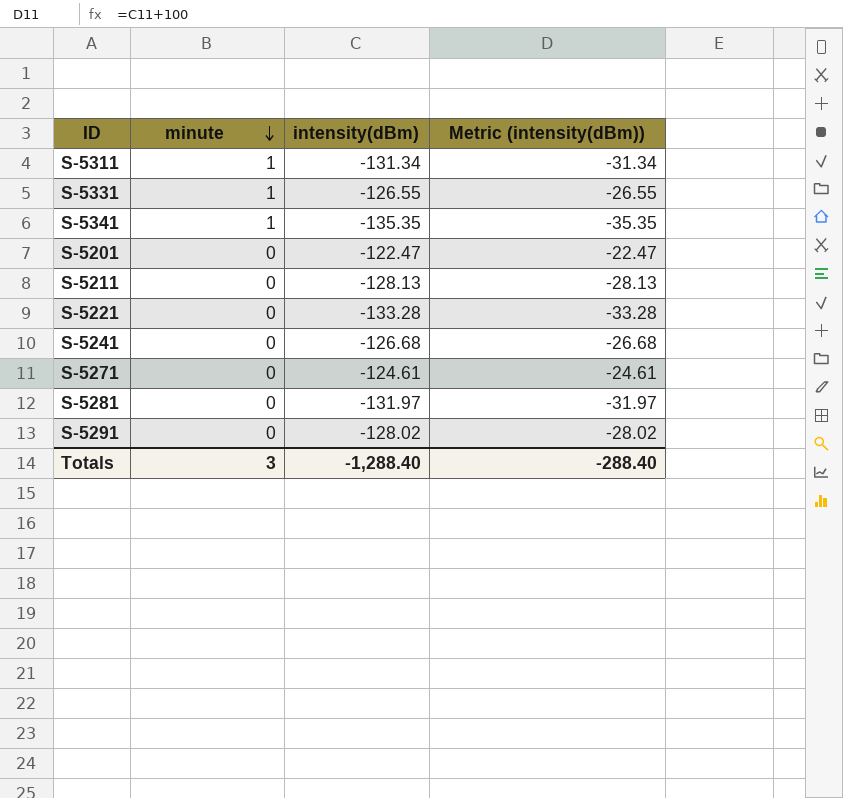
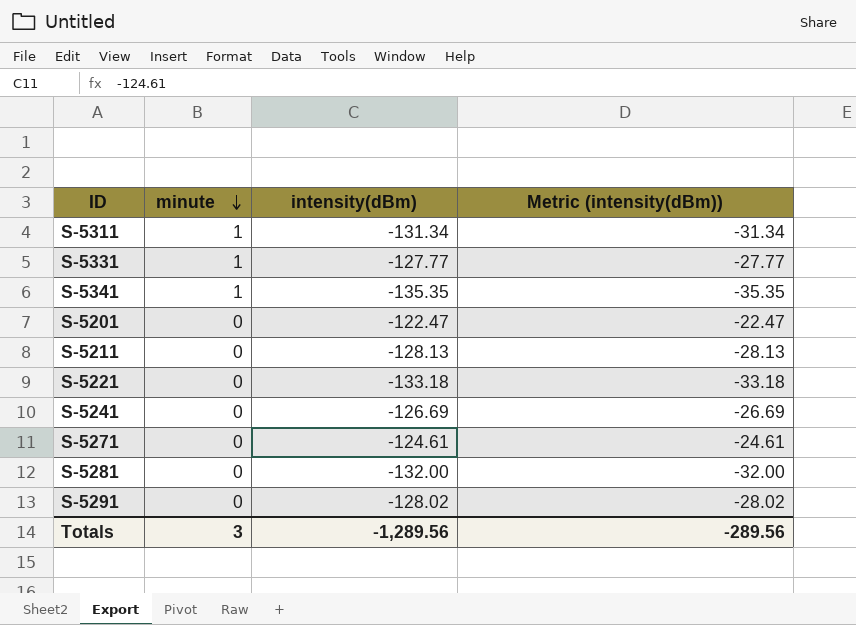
S-5331 | intensity(dBm): -126.55 -> -127.77
S-5331 | Metric (intensity(dBm)): -26.55 -> -27.77
S-5221 | intensity(dBm): -133.28 -> -133.18
S-5221 | Metric (intensity(dBm)): -33.28 -> -33.18
S-5241 | intensity(dBm): -126.68 -> -126.69
S-5241 | Metric (intensity(dBm)): -26.68 -> -26.69
S-5281 | intensity(dBm): -131.97 -> -132.00
S-5281 | Metric (intensity(dBm)): -31.97 -> -32.00
Totals | intensity(dBm): -1,288.40 -> -1,289.56
Totals | Metric (intensity(dBm)): -288.40 -> -289.56

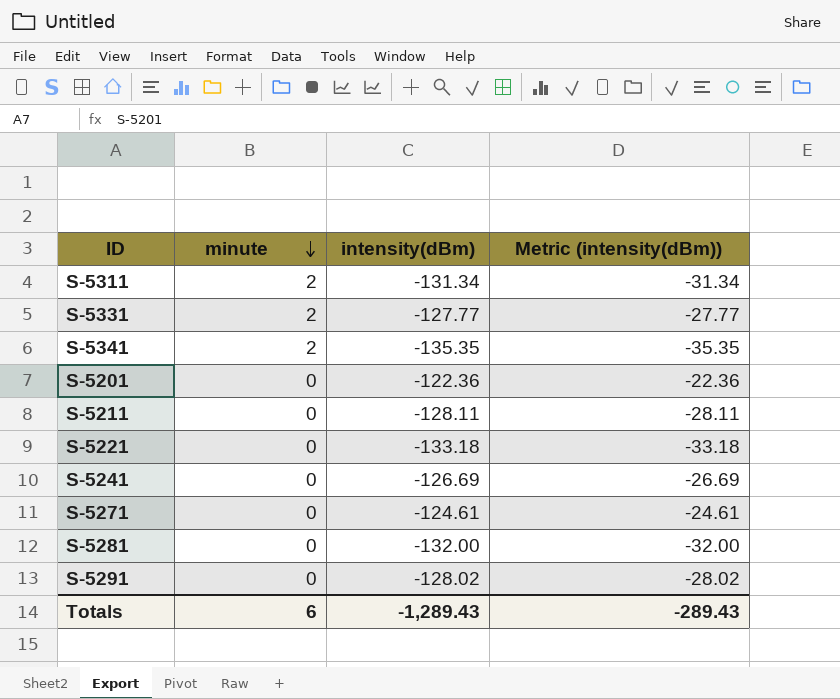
S-5311 | minute: 1 -> 2
S-5331 | minute: 1 -> 2
S-5341 | minute: 1 -> 2
S-5201 | intensity(dBm): -122.47 -> -122.36
S-5201 | Metric (intensity(dBm)): -22.47 -> -22.36
S-5211 | intensity(dBm): -128.13 -> -128.11
S-5211 | Metric (intensity(dBm)): -28.13 -> -28.11
Totals | minute: 3 -> 6
Totals | intensity(dBm): -1,289.56 -> -1,289.43
Totals | Metric (intensity(dBm)): -289.56 -> -289.43

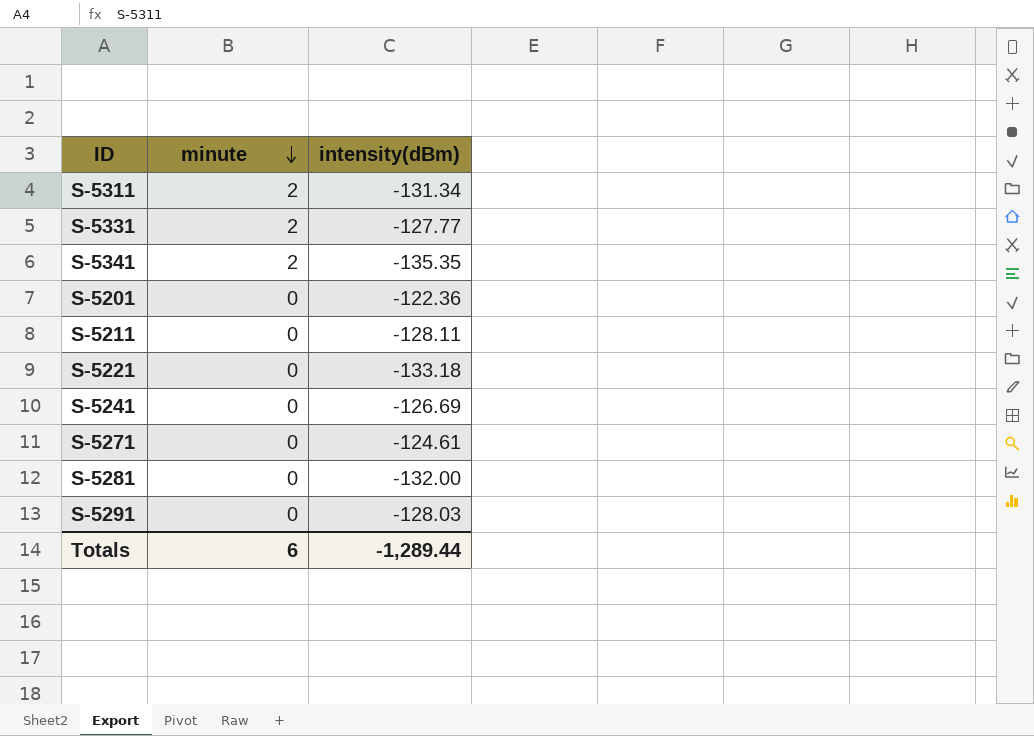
column Metric (intensity(dBm)) | formula: [intensity(dBm)] + 100 -> none
S-5291 | intensity(dBm): -128.02 -> -128.03
Totals | intensity(dBm): -1,289.43 -> -1,289.44

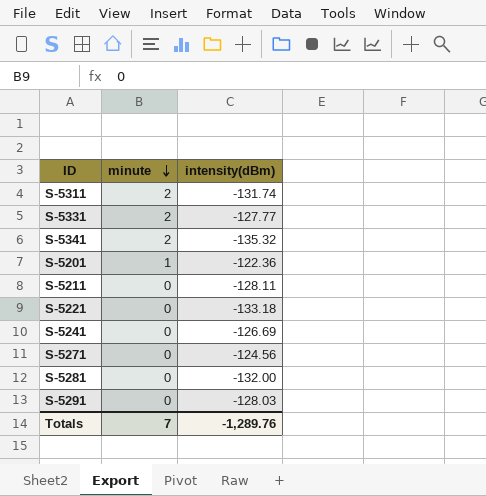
S-5311 | intensity(dBm): -131.34 -> -131.74
S-5341 | intensity(dBm): -135.35 -> -135.32
S-5201 | minute: 0 -> 1
S-5271 | intensity(dBm): -124.61 -> -124.56
Totals | minute: 6 -> 7
Totals | intensity(dBm): -1,289.44 -> -1,289.76

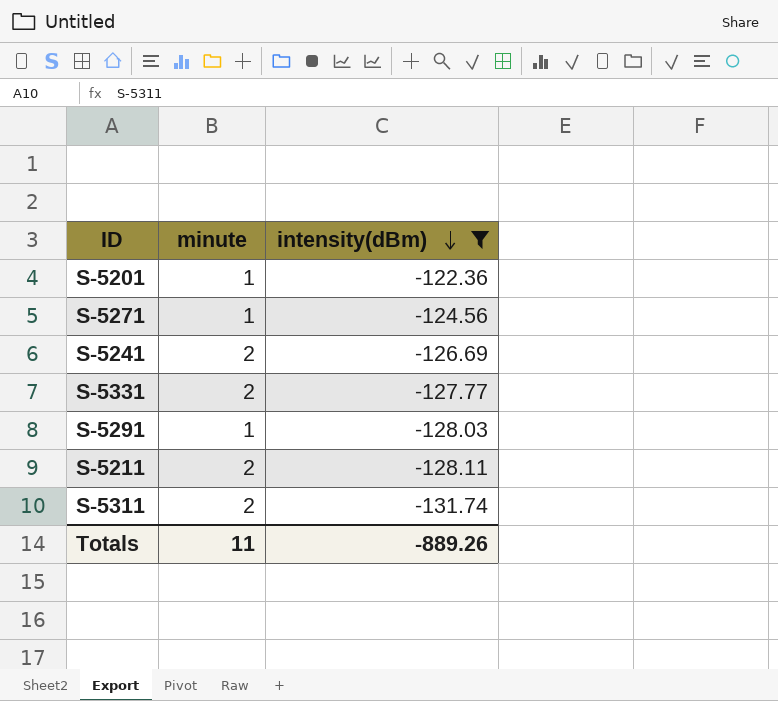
filter: none -> intensity(dBm) >= -131.74
row order: minute descending -> intensity(dBm) descending
S-5271 | minute: 0 -> 1
S-5241 | minute: 0 -> 2
S-5291 | minute: 0 -> 1
S-5211 | minute: 0 -> 2
Totals | minute: 7 -> 11
Totals | intensity(dBm): -1,289.76 -> -889.26

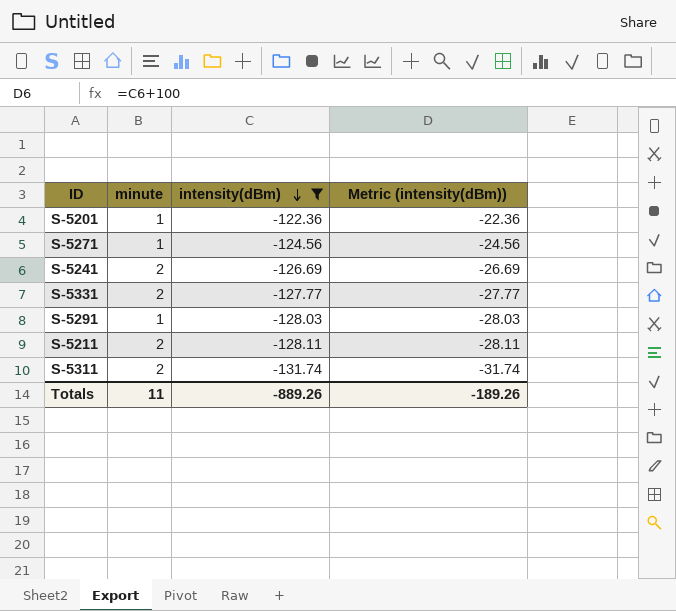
column Metric (intensity(dBm)) | formula: none -> [intensity(dBm)] + 100

